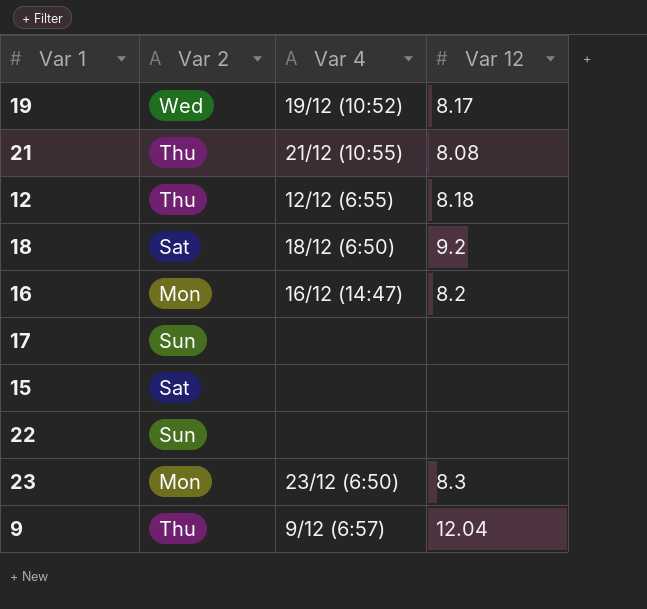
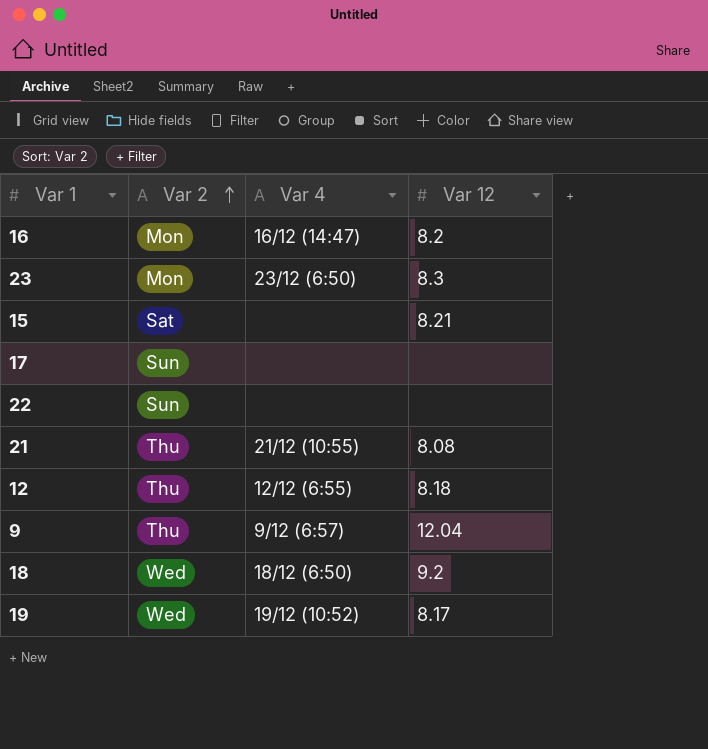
row order: none -> Var 2 ascending
15 | Var 12: none -> 8.21
18 | Var 2: Sat -> Wed

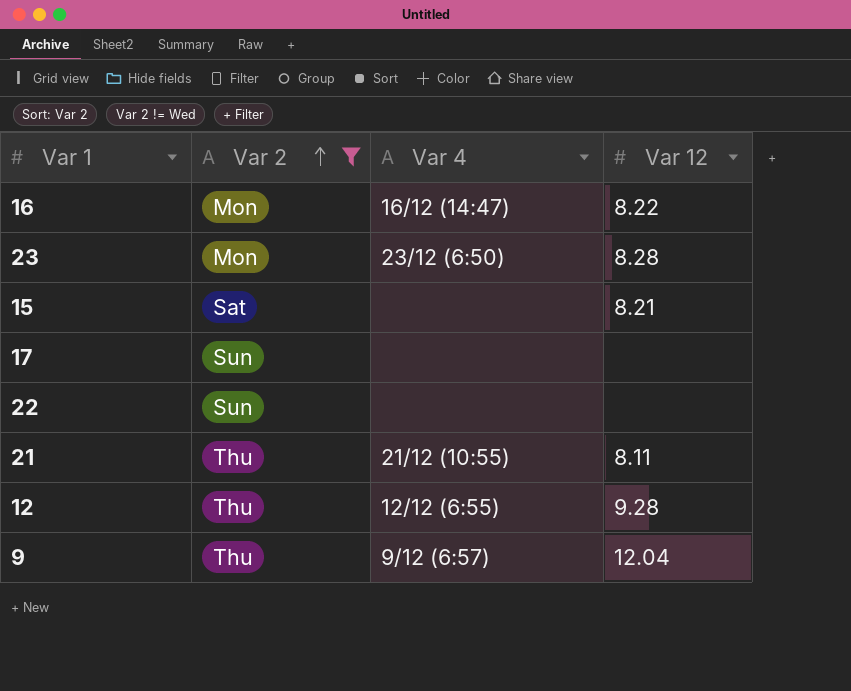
filter: none -> Var 2 != Wed
16 | Var 12: 8.2 -> 8.22
23 | Var 12: 8.3 -> 8.28
21 | Var 12: 8.08 -> 8.11
12 | Var 12: 8.18 -> 9.28

